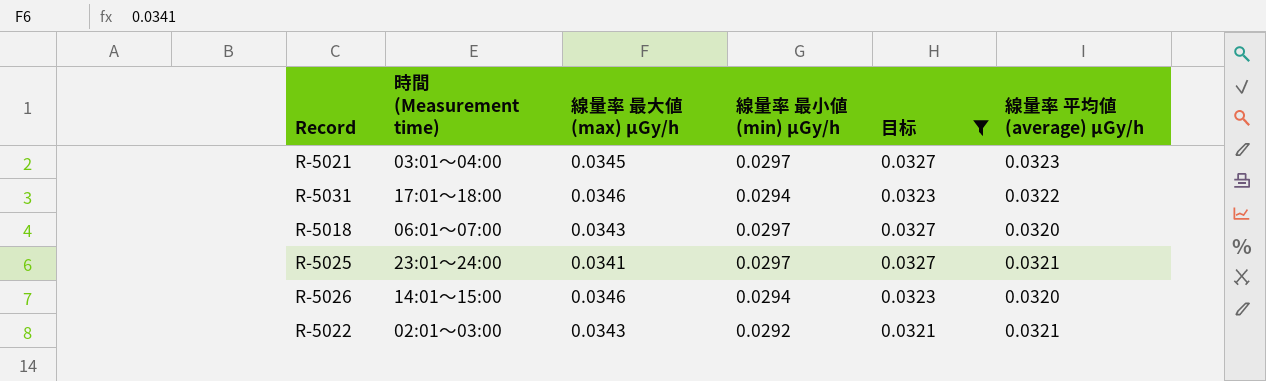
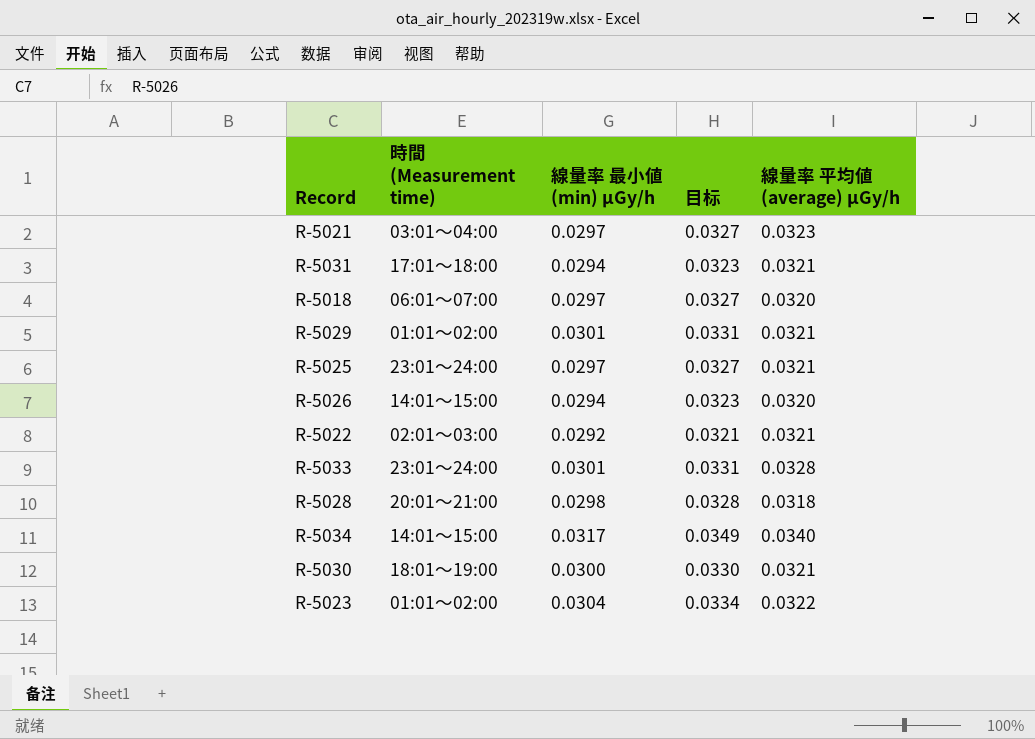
filter: 目标 <= 0.0327 -> none
column 線量率 最大値 (max) μGy/h | position: 3 -> none
R-5031 | 線量率 平均値 (average) μGy/h: 0.0322 -> 0.0321

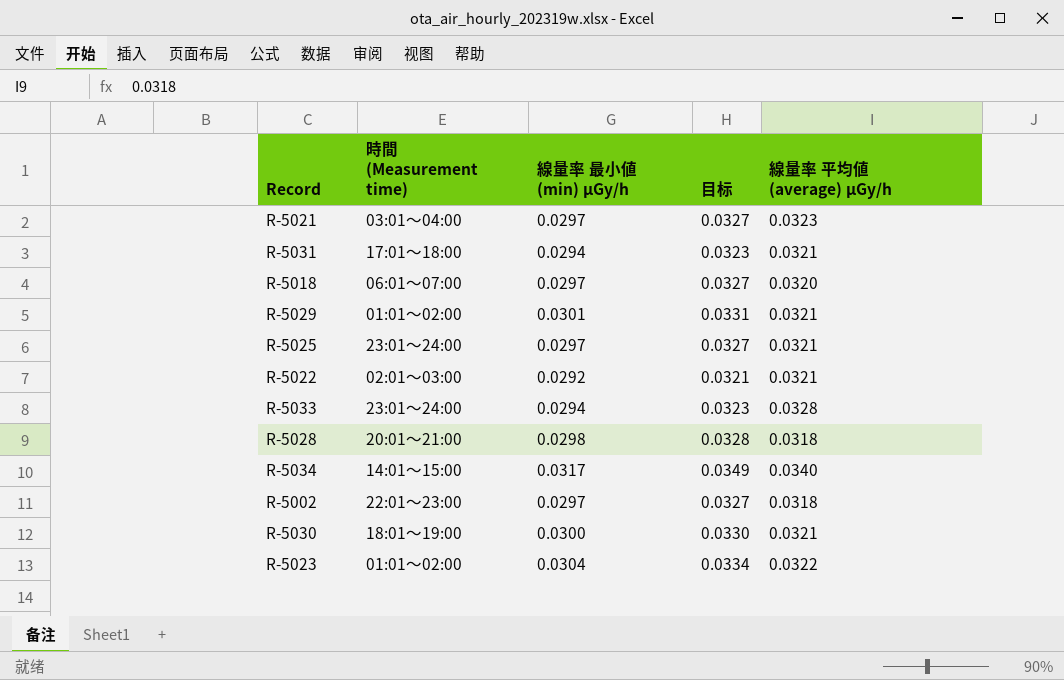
row R-5026: 14:01～15:00 | 0.0294 | 0.0323 | 0.0320 -> none
R-5033 | 線量率 最小値 (min) μGy/h: 0.0301 -> 0.0294
R-5033 | 目标: 0.0331 -> 0.0323
row R-5002: none -> 22:01～23:00 | 0.0297 | 0.0327 | 0.0318

